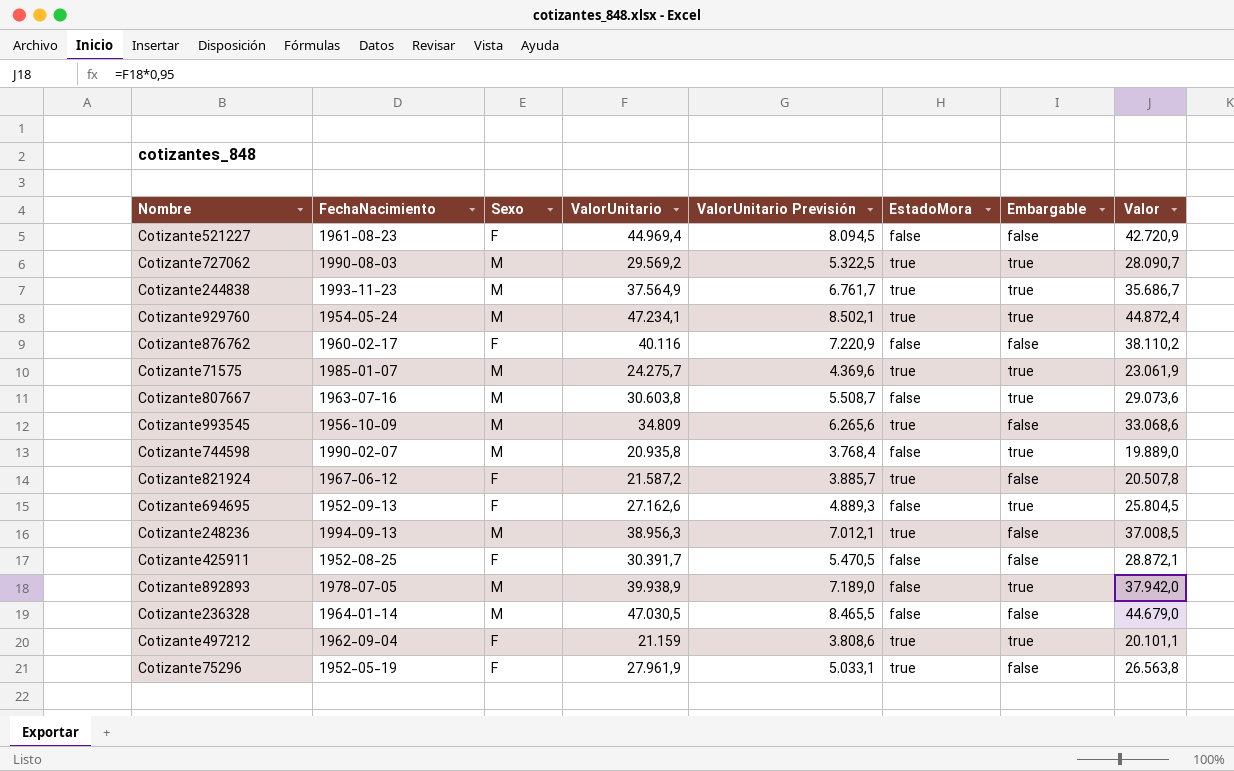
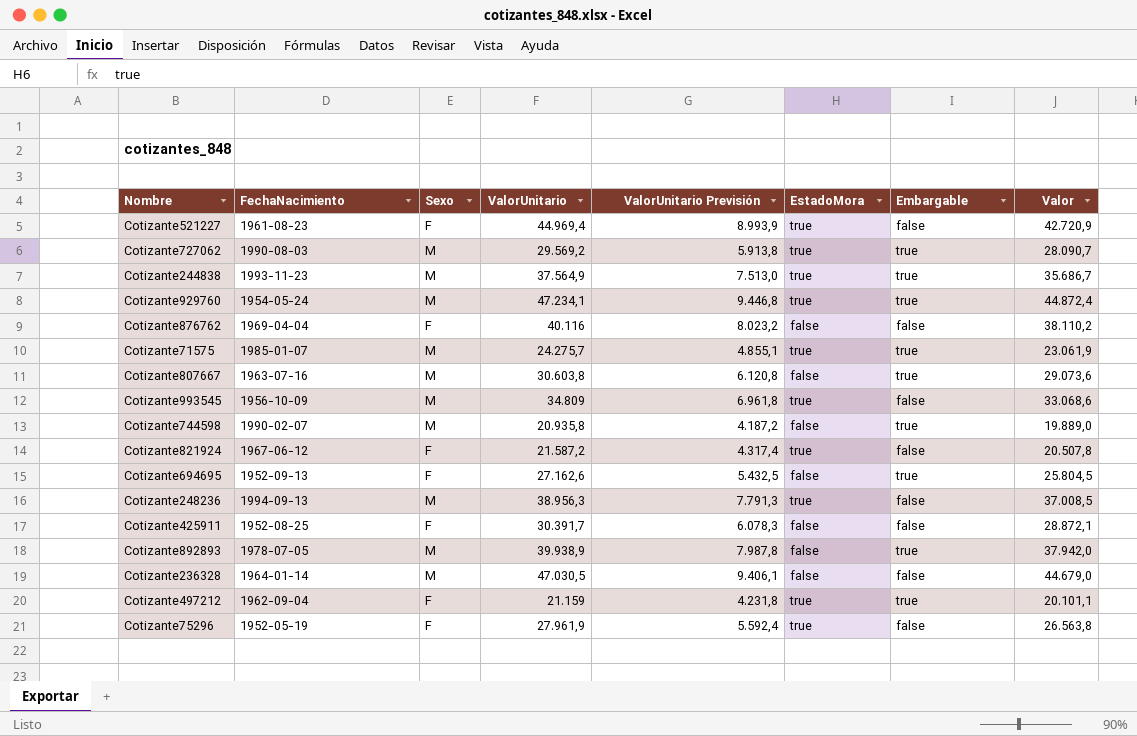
column ValorUnitario Previsión | formula: [ValorUnitario] * 0,18 -> [ValorUnitario] * 0,2
Cotizante521227 | EstadoMora: false -> true
Cotizante876762 | FechaNacimiento: 1960-02-17 -> 1969-04-04

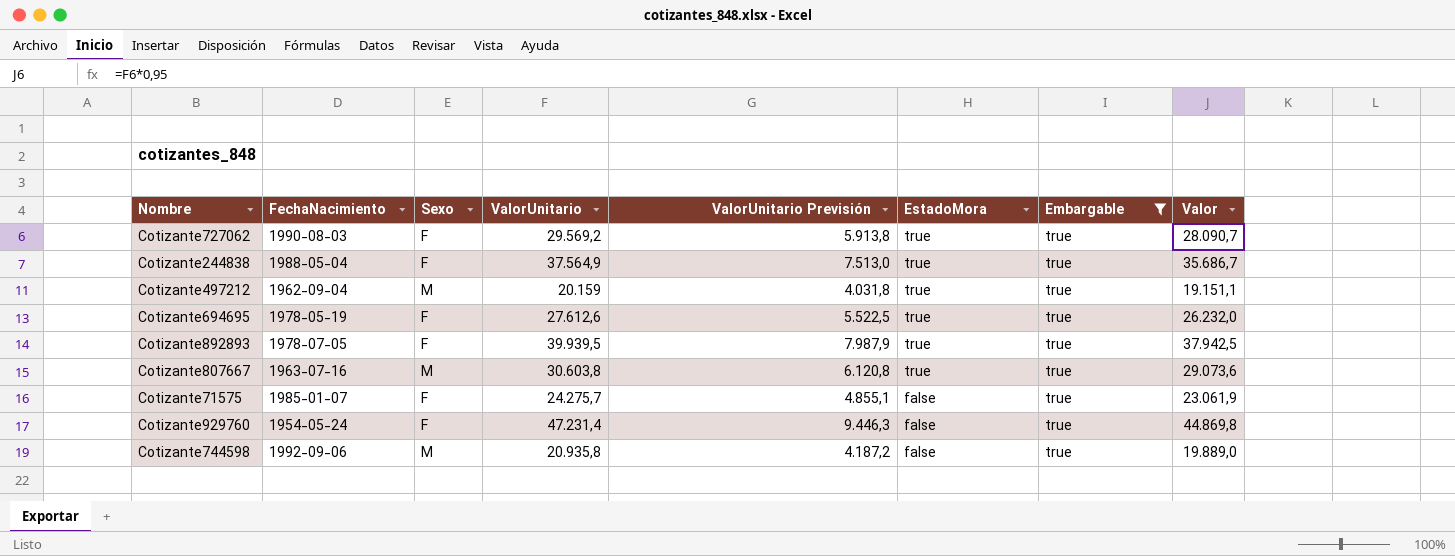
filter: none -> Embargable = true
row order: none -> EstadoMora descending
Cotizante727062 | Sexo: M -> F
Cotizante244838 | FechaNacimiento: 1993-11-23 -> 1988-05-04
Cotizante244838 | Sexo: M -> F
Cotizante497212 | Sexo: F -> M
Cotizante497212 | ValorUnitario: 21.159 -> 20.159
Cotizante497212 | ValorUnitario Previsión: 4.231,8 -> 4.031,8
Cotizante497212 | Valor: 20.101,1 -> 19.151,1
Cotizante694695 | FechaNacimiento: 1952-09-13 -> 1978-05-19
Cotizante694695 | ValorUnitario: 27.162,6 -> 27.612,6
Cotizante694695 | ValorUnitario Previsión: 5.432,5 -> 5.522,5
Cotizante694695 | EstadoMora: false -> true
Cotizante694695 | Valor: 25.804,5 -> 26.232,0
Cotizante892893 | Sexo: M -> F
Cotizante892893 | ValorUnitario: 39.938,9 -> 39.939,5
Cotizante892893 | ValorUnitario Previsión: 7.987,8 -> 7.987,9
Cotizante892893 | EstadoMora: false -> true
Cotizante892893 | Valor: 37.942,0 -> 37.942,5
Cotizante807667 | EstadoMora: false -> true
Cotizante71575 | Sexo: M -> F
Cotizante71575 | EstadoMora: true -> false
Cotizante929760 | Sexo: M -> F
Cotizante929760 | ValorUnitario: 47.234,1 -> 47.231,4
Cotizante929760 | ValorUnitario Previsión: 9.446,8 -> 9.446,3
Cotizante929760 | EstadoMora: true -> false
Cotizante929760 | Valor: 44.872,4 -> 44.869,8
Cotizante744598 | FechaNacimiento: 1990-02-07 -> 1992-09-06

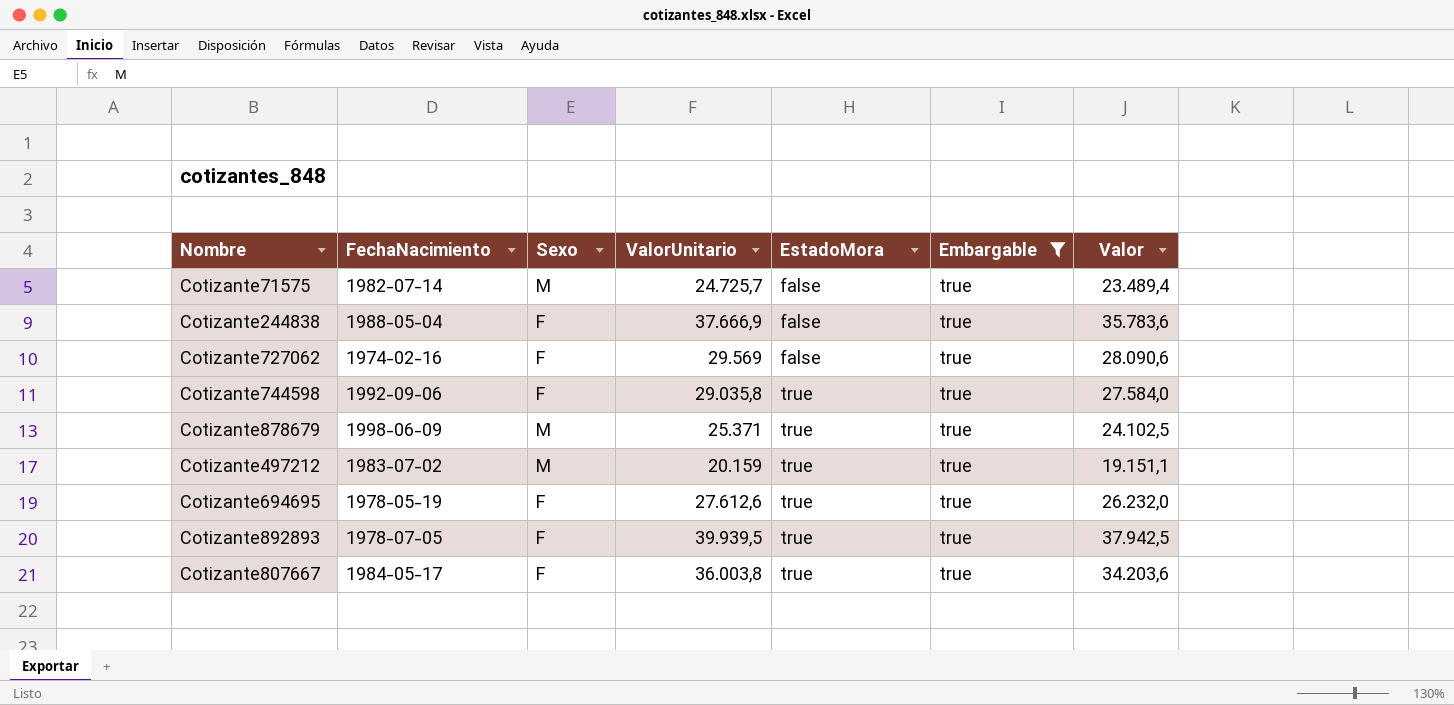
row order: EstadoMora descending -> EstadoMora ascending
column ValorUnitario Previsión | formula: [ValorUnitario] * 0,2 -> none
row Cotizante929760: 1954-05-24 | F | 47.231,4 | 9.446,3 | false | true | 44.869,8 -> none
Cotizante71575 | FechaNacimiento: 1985-01-07 -> 1982-07-14
Cotizante71575 | Sexo: F -> M
Cotizante71575 | ValorUnitario: 24.275,7 -> 24.725,7
Cotizante71575 | Valor: 23.061,9 -> 23.489,4
Cotizante244838 | ValorUnitario: 37.564,9 -> 37.666,9
Cotizante244838 | EstadoMora: true -> false
Cotizante244838 | Valor: 35.686,7 -> 35.783,6
Cotizante727062 | FechaNacimiento: 1990-08-03 -> 1974-02-16
Cotizante727062 | ValorUnitario: 29.569,2 -> 29.569
Cotizante727062 | EstadoMora: true -> false
Cotizante727062 | Valor: 28.090,7 -> 28.090,6
Cotizante744598 | Sexo: M -> F
Cotizante744598 | ValorUnitario: 20.935,8 -> 29.035,8
Cotizante744598 | EstadoMora: false -> true
Cotizante744598 | Valor: 19.889,0 -> 27.584,0
row Cotizante878679: none -> 1998-06-09 | M | 25.371 | true | true | 24.102,5
Cotizante497212 | FechaNacimiento: 1962-09-04 -> 1983-07-02
Cotizante807667 | FechaNacimiento: 1963-07-16 -> 1984-05-17
Cotizante807667 | Sexo: M -> F
Cotizante807667 | ValorUnitario: 30.603,8 -> 36.003,8
Cotizante807667 | Valor: 29.073,6 -> 34.203,6

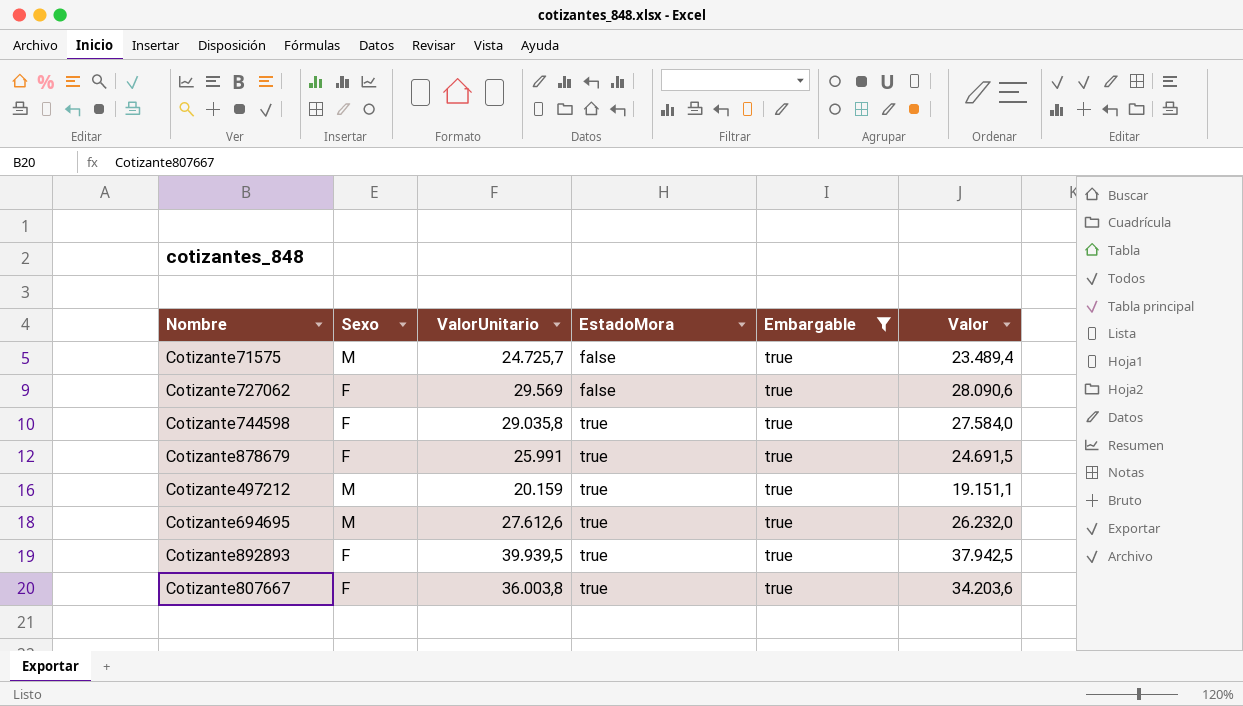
column FechaNacimiento | position: 2 -> none
row Cotizante244838: 1988-05-04 | F | 37.666,9 | false | true | 35.783,6 -> none
Cotizante878679 | Sexo: M -> F
Cotizante878679 | ValorUnitario: 25.371 -> 25.991
Cotizante878679 | Valor: 24.102,5 -> 24.691,5
Cotizante694695 | Sexo: F -> M

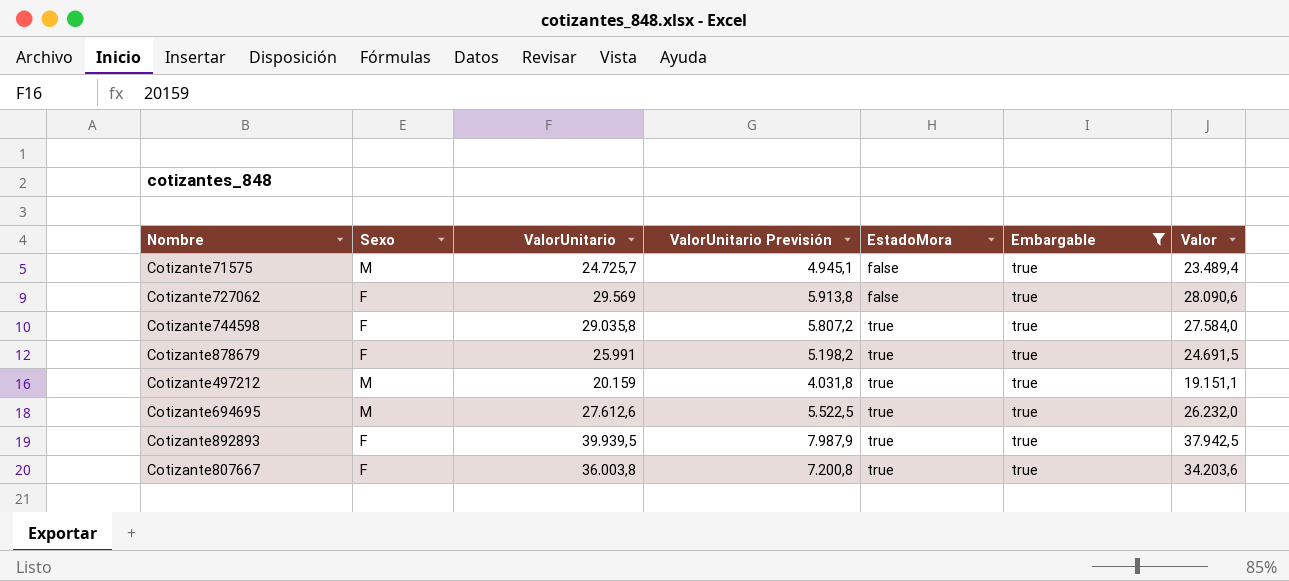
column ValorUnitario Previsión | formula: none -> [ValorUnitario] * 0,2

